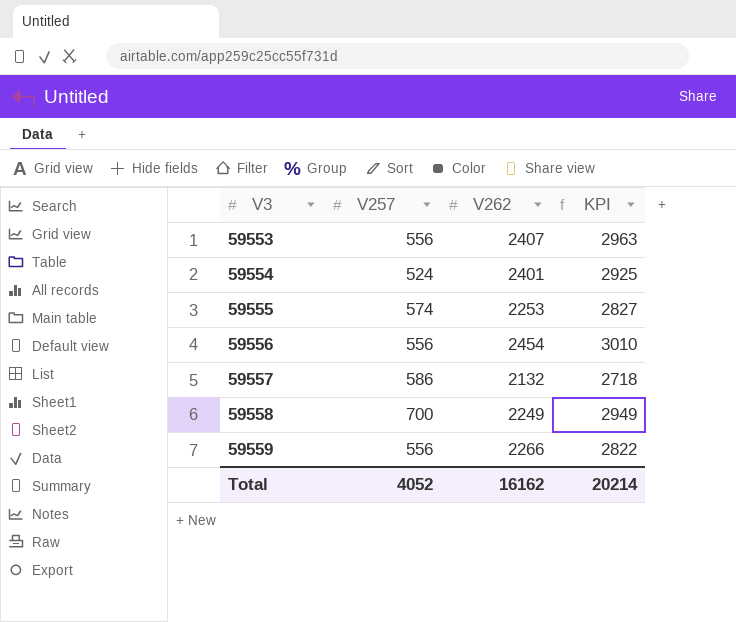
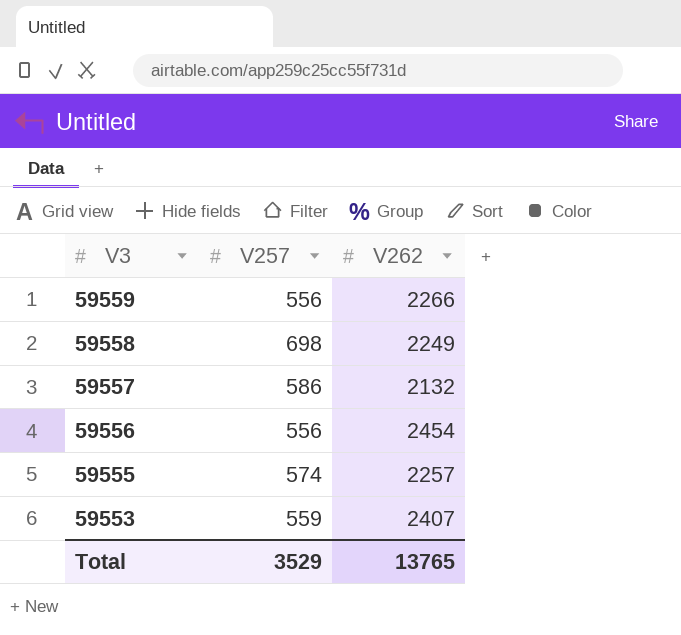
row order: V3 ascending -> V3 descending
column KPI | formula: [V257] + [V262] -> none
row 59554: 524 | 2401 | 2925 -> none
59558 | V257: 700 -> 698
59555 | V262: 2253 -> 2257
59553 | V257: 556 -> 559
Total | V257: 4052 -> 3529
Total | V262: 16162 -> 13765

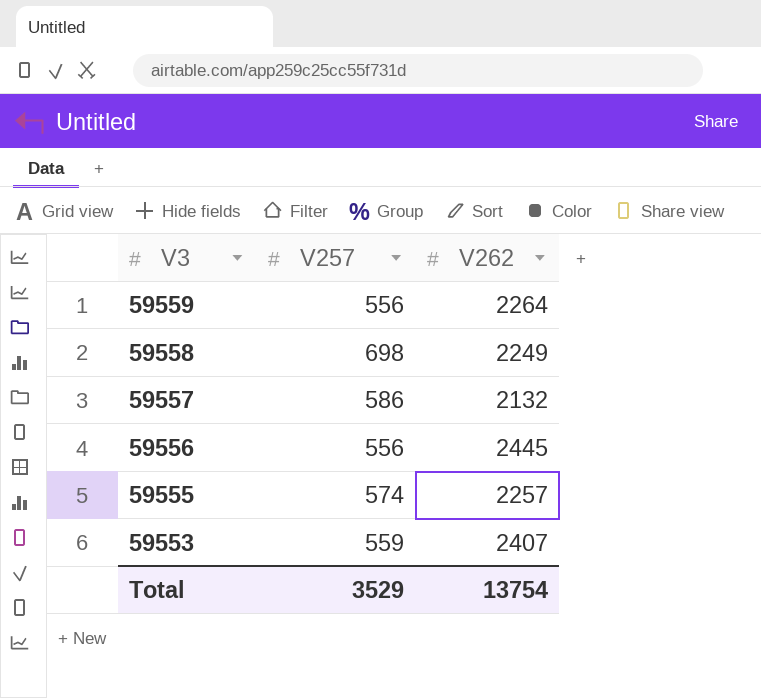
59559 | V262: 2266 -> 2264
59556 | V262: 2454 -> 2445
Total | V262: 13765 -> 13754

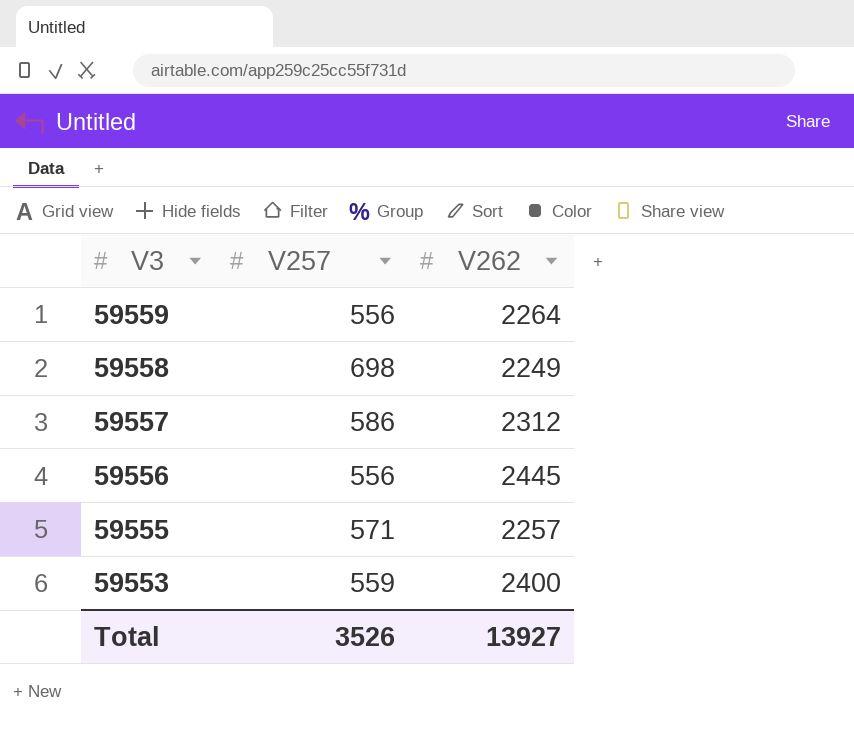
59557 | V262: 2132 -> 2312
59555 | V257: 574 -> 571
59553 | V262: 2407 -> 2400
Total | V257: 3529 -> 3526
Total | V262: 13754 -> 13927

